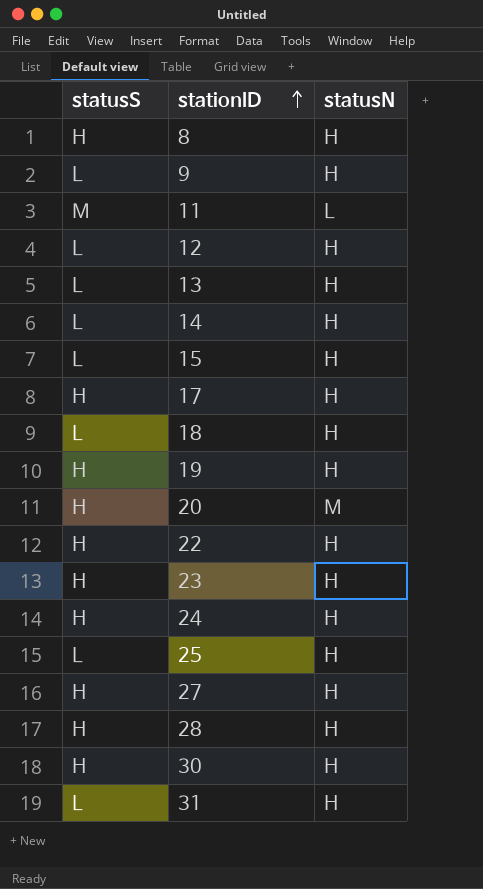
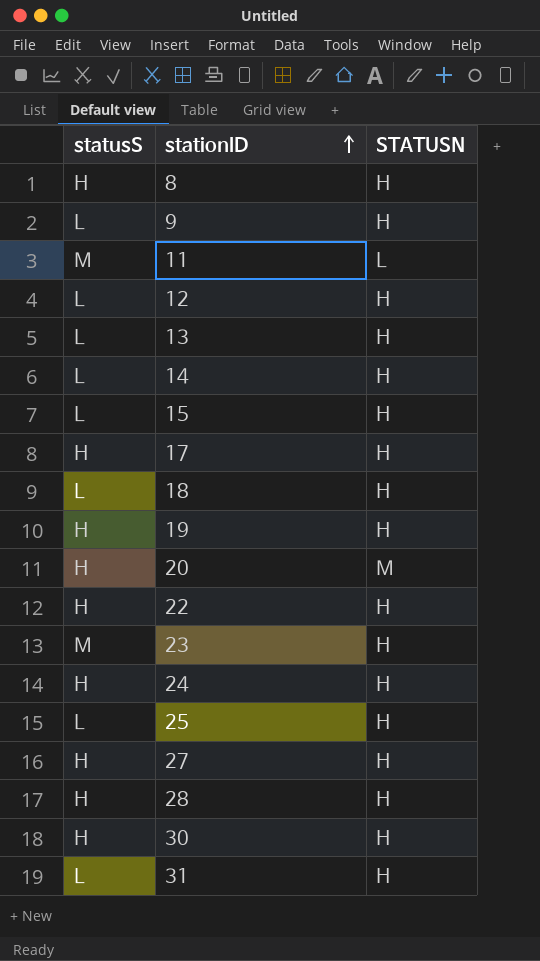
column name: statusN -> STATUSN
23 | statusS: H -> M

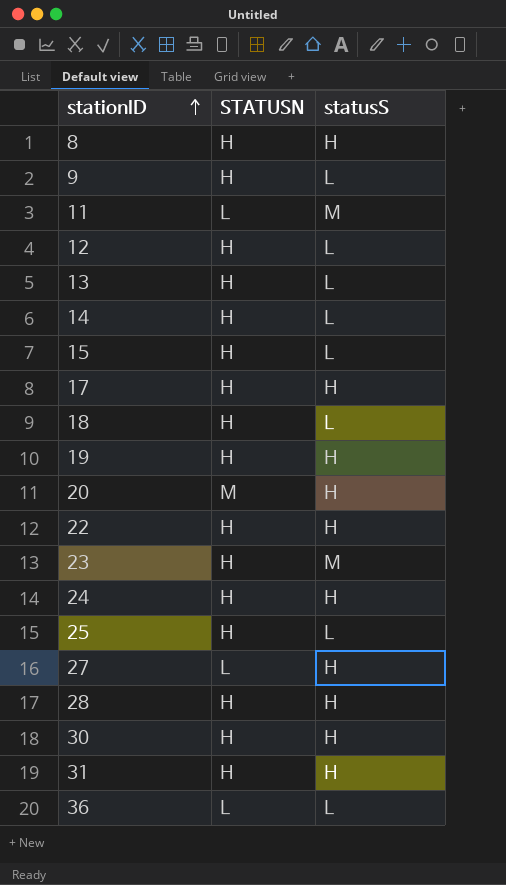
column statusS | position: 1 -> 3
27 | STATUSN: H -> L
31 | statusS: L -> H
row 36: none -> L | L

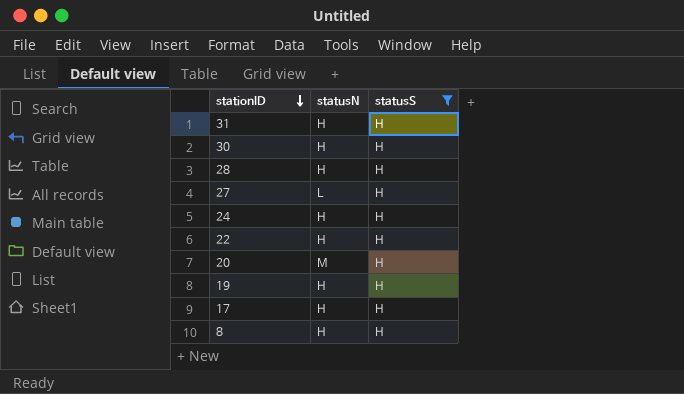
filter: none -> statusS = H
row order: stationID ascending -> stationID descending
column name: STATUSN -> statusN

